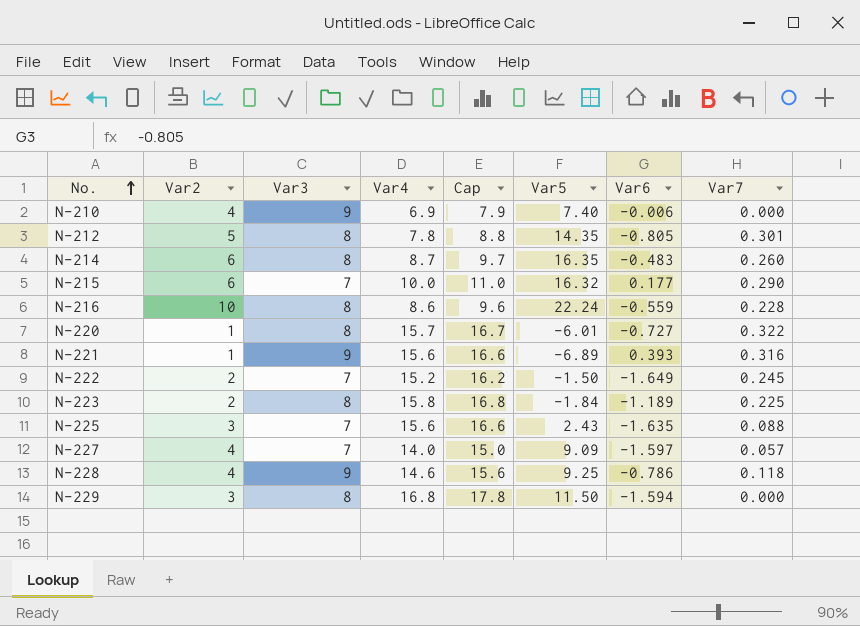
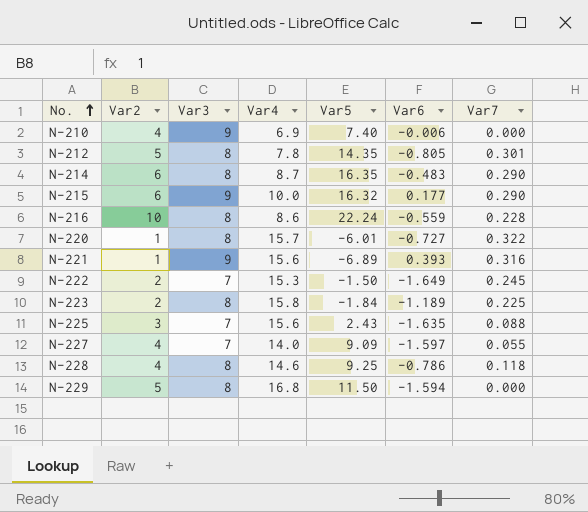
column Cap | formula: [Var4] + 1 -> none
N-214 | Var7: 0.260 -> 0.290
N-215 | Var3: 7 -> 9
N-222 | Var4: 15.2 -> 15.3
N-227 | Var7: 0.057 -> 0.055
N-228 | Var3: 9 -> 8
N-229 | Var2: 3 -> 5

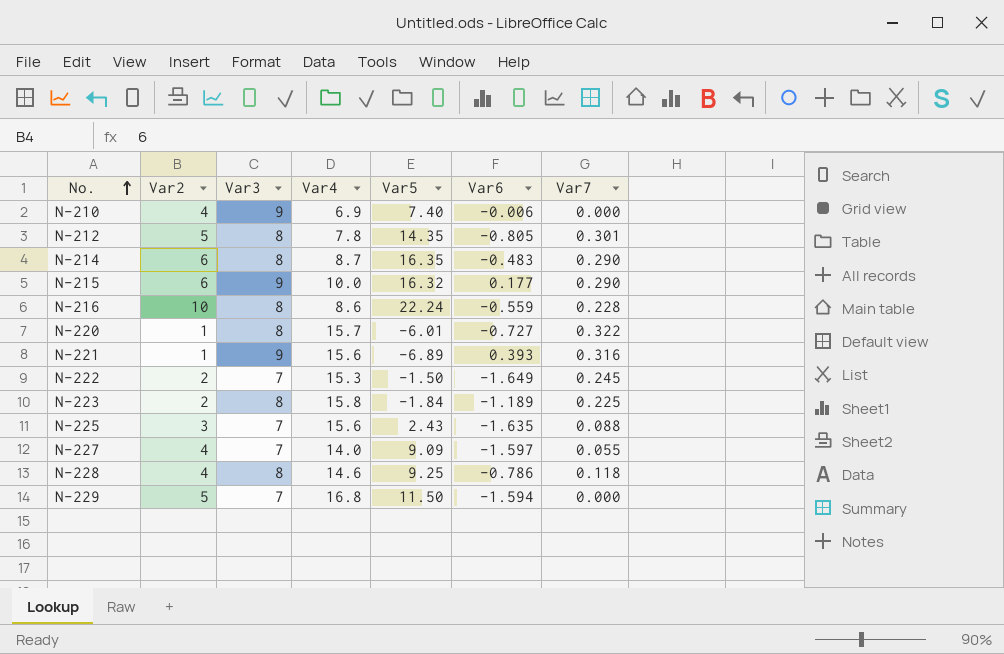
N-229 | Var3: 8 -> 7

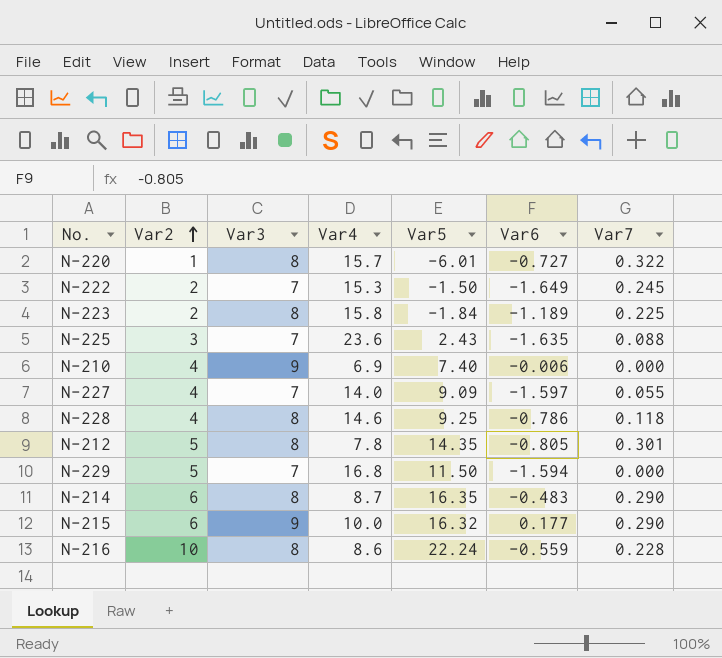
row order: No. ascending -> Var2 ascending
row N-221: 1 | 9 | 15.6 | -6.89 | 0.393 | 0.316 -> none
N-225 | Var4: 15.6 -> 23.6

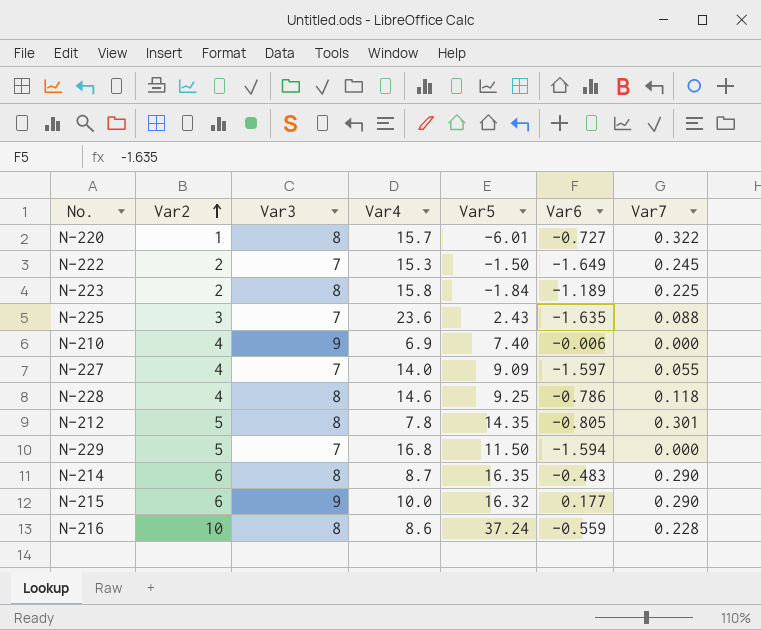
N-216 | Var5: 22.24 -> 37.24

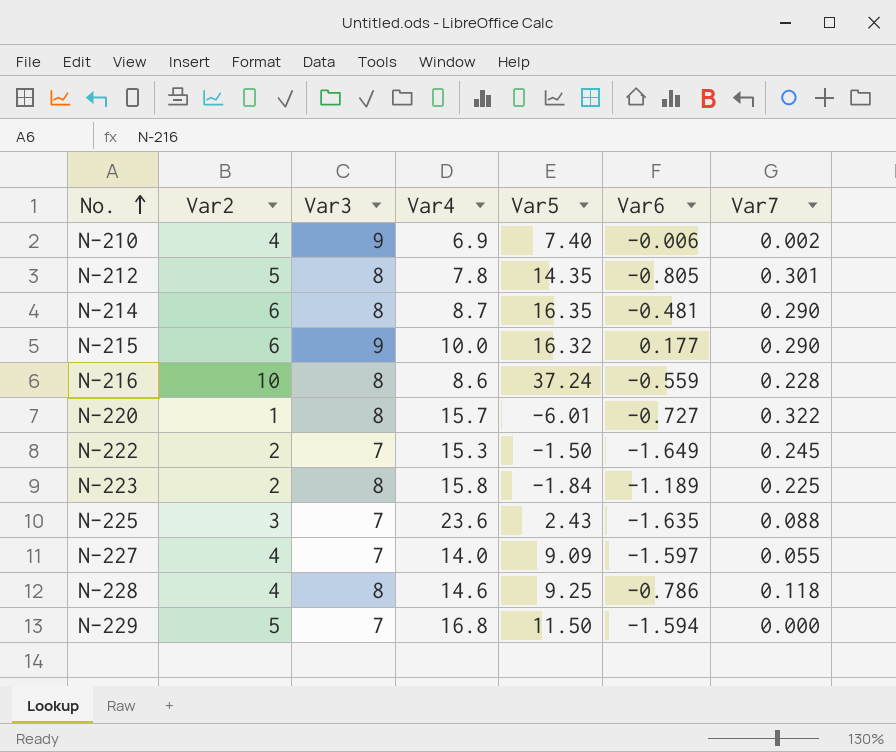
row order: Var2 ascending -> No. ascending
N-210 | Var7: 0.000 -> 0.002
N-214 | Var6: -0.483 -> -0.481

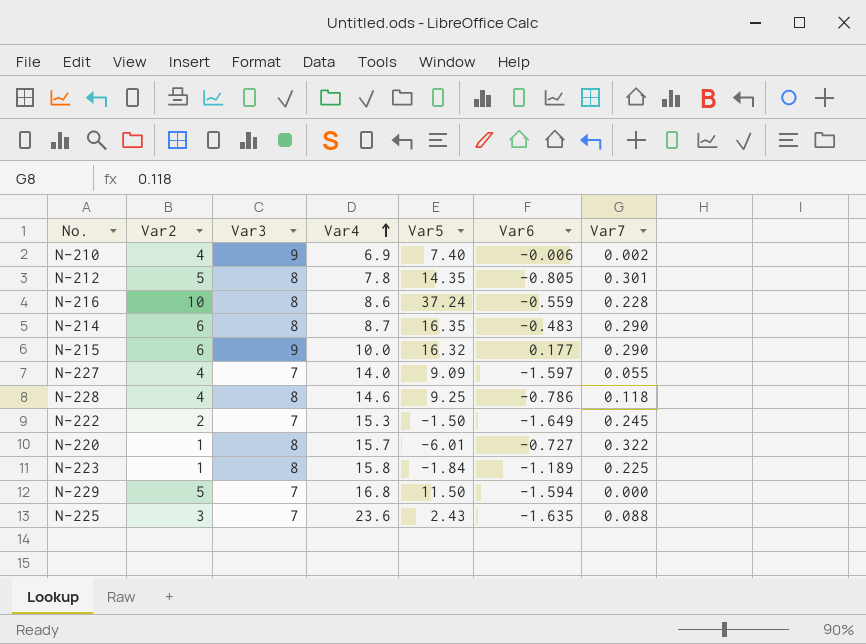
row order: No. ascending -> Var4 ascending
N-214 | Var6: -0.481 -> -0.483
N-223 | Var2: 2 -> 1

